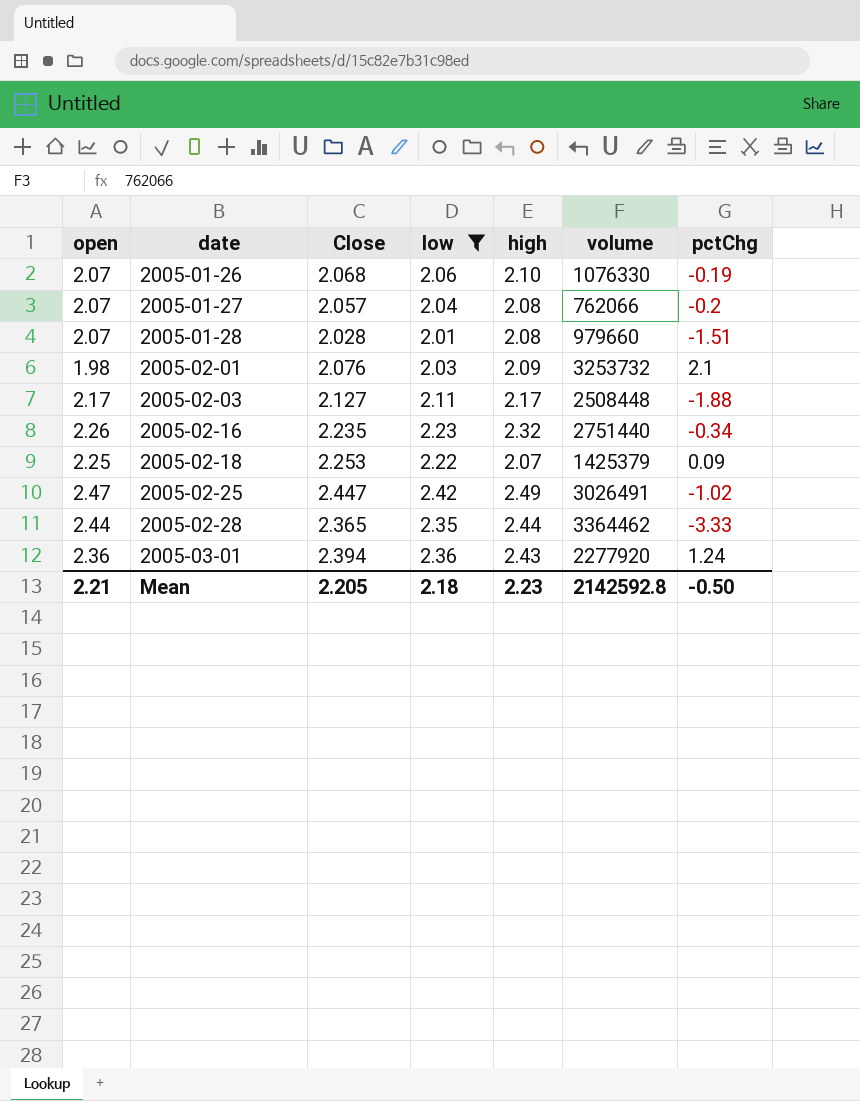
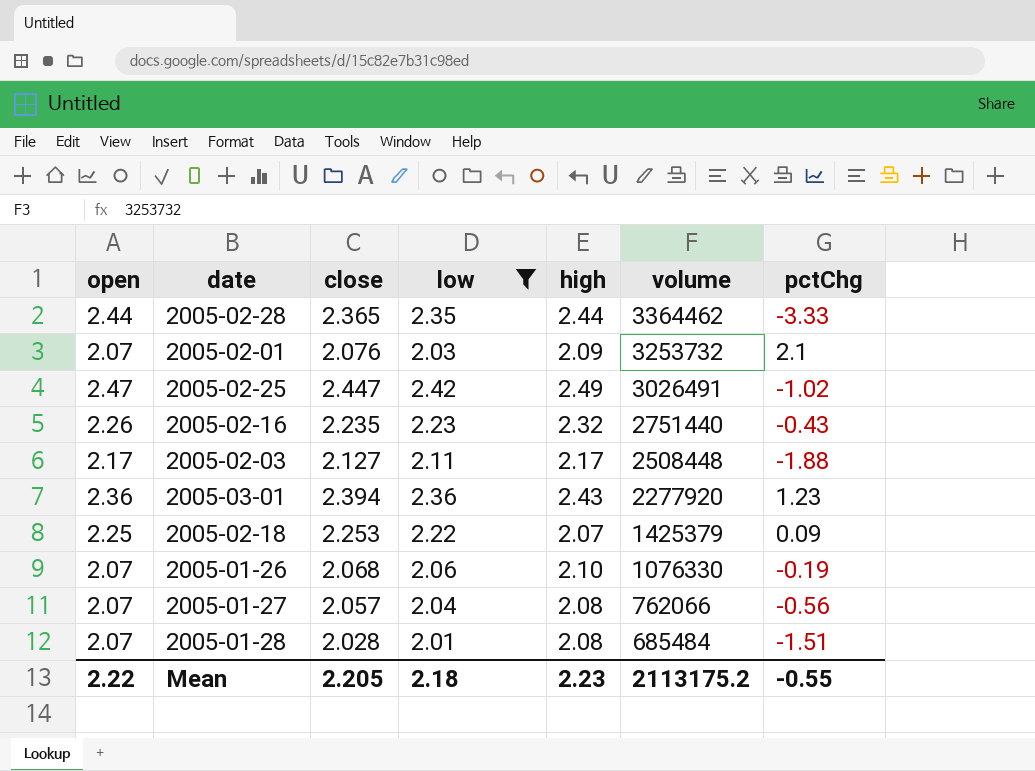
row order: date ascending -> volume descending
column name: Close -> close
2005-02-01 | open: 1.98 -> 2.07
2005-02-16 | pctChg: -0.34 -> -0.43
2005-03-01 | pctChg: 1.24 -> 1.23
2005-01-27 | pctChg: -0.2 -> -0.56
2005-01-28 | volume: 979660 -> 685484
Mean | open: 2.21 -> 2.22
Mean | volume: 2142592.8 -> 2113175.2
Mean | pctChg: -0.50 -> -0.55

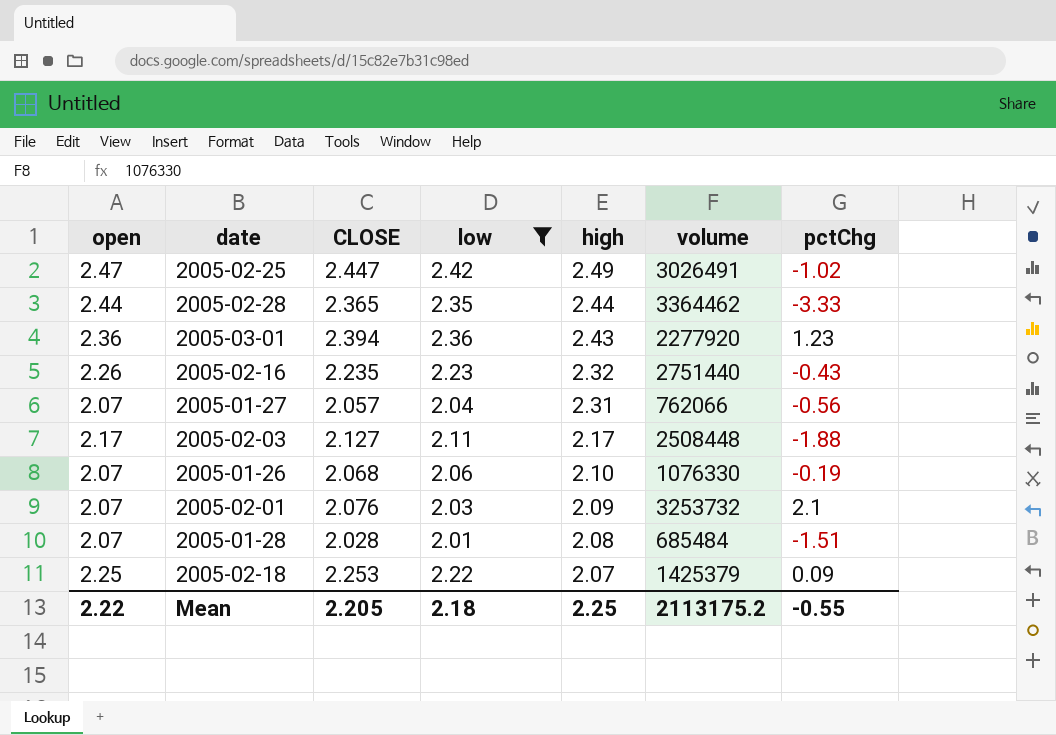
row order: volume descending -> high descending
column name: close -> CLOSE
2005-01-27 | high: 2.08 -> 2.31
Mean | high: 2.23 -> 2.25

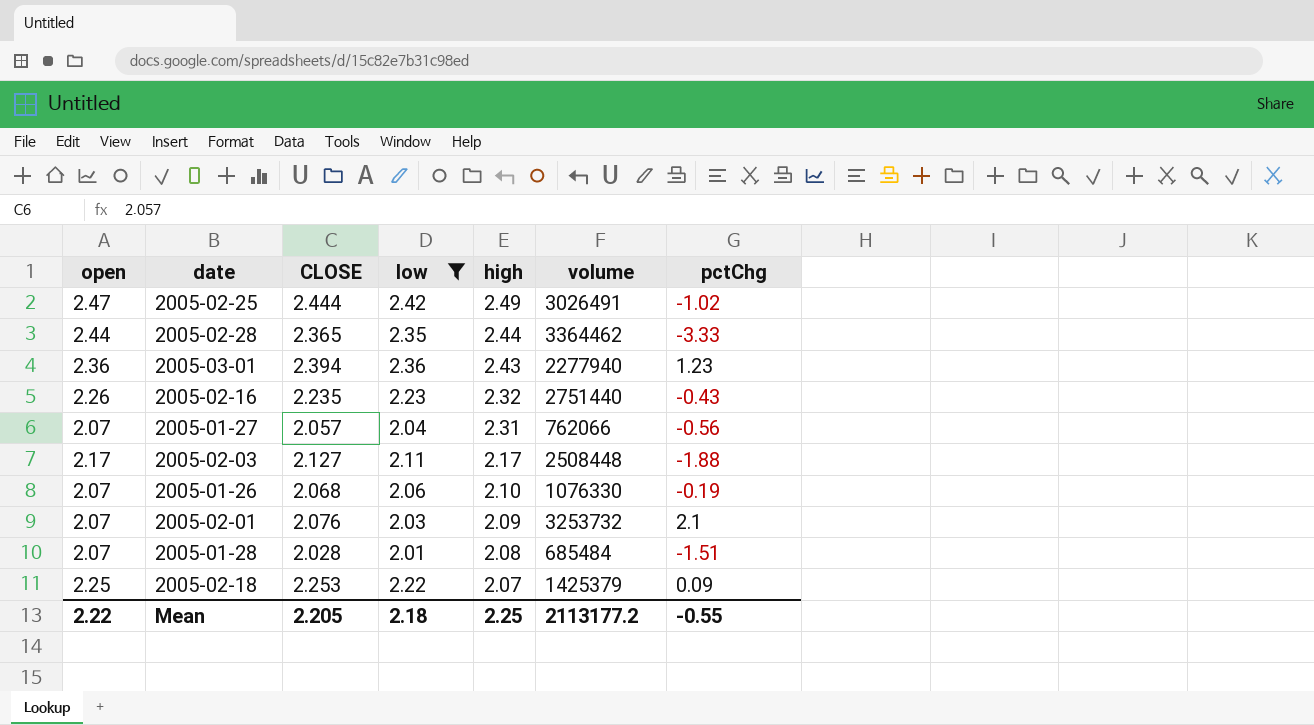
2005-02-25 | CLOSE: 2.447 -> 2.444
2005-03-01 | volume: 2277920 -> 2277940
Mean | volume: 2113175.2 -> 2113177.2

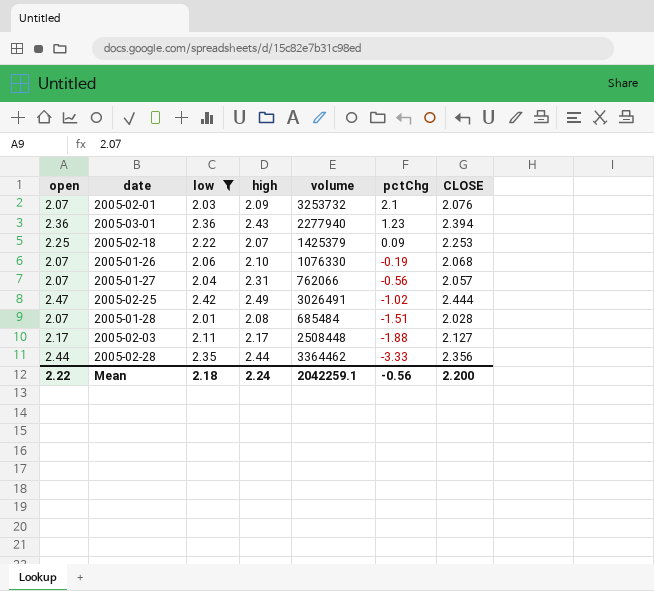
row order: high descending -> pctChg descending
column CLOSE | position: 3 -> 7
row 2005-02-16: 2.26 | 2.235 | 2.23 | 2.32 | 2751440 | -0.43 -> none
2005-02-28 | CLOSE: 2.365 -> 2.356
Mean | high: 2.25 -> 2.24
Mean | volume: 2113177.2 -> 2042259.1
Mean | pctChg: -0.55 -> -0.56
Mean | CLOSE: 2.205 -> 2.200

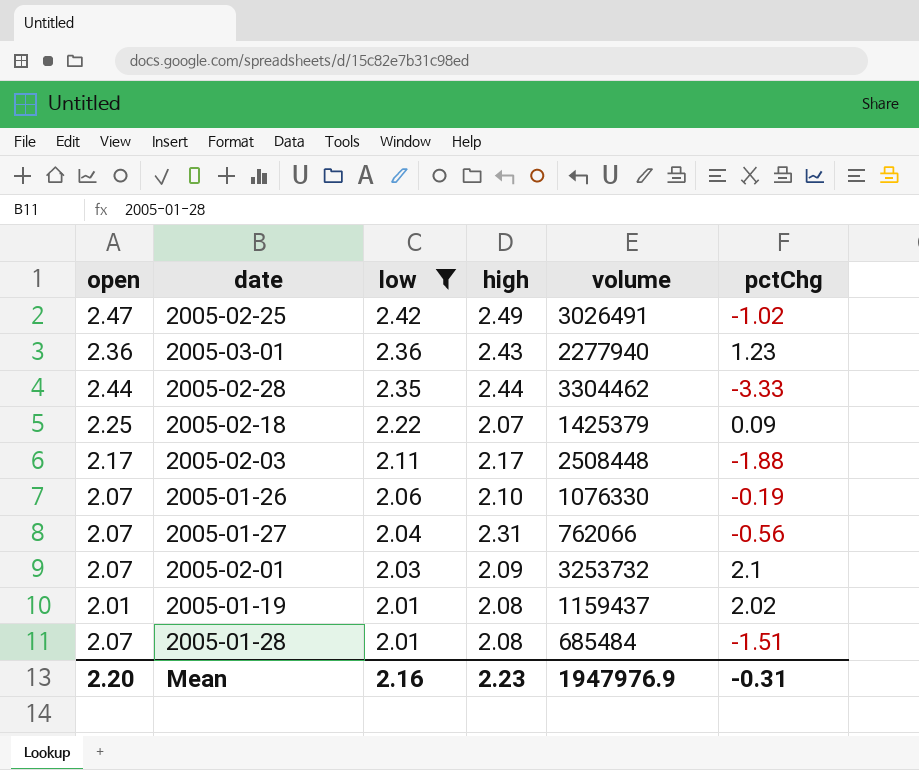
row order: pctChg descending -> low descending
column CLOSE | position: 7 -> none
2005-02-28 | volume: 3364462 -> 3304462
row 2005-01-19: none -> 2.01 | 2.01 | 2.08 | 1159437 | 2.02
Mean | open: 2.22 -> 2.20
Mean | low: 2.18 -> 2.16
Mean | high: 2.24 -> 2.23
Mean | volume: 2042259.1 -> 1947976.9
Mean | pctChg: -0.56 -> -0.31

